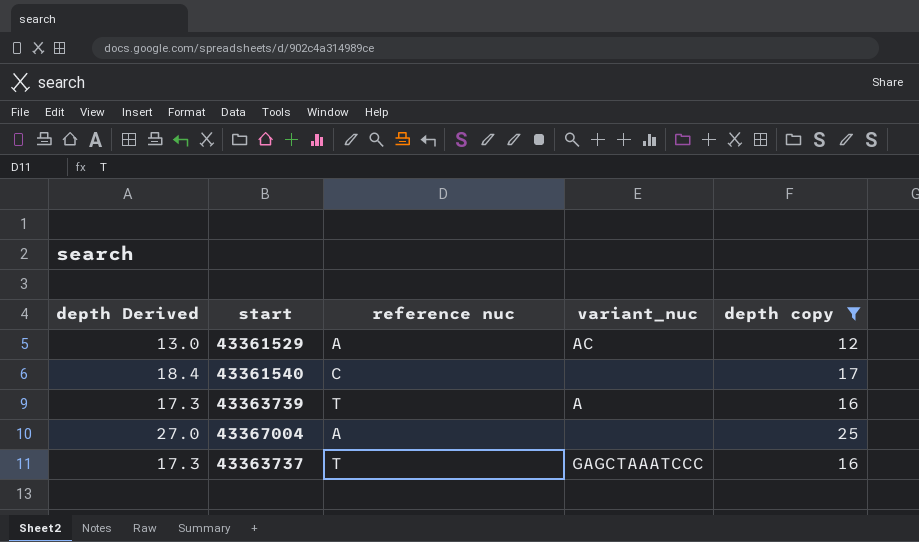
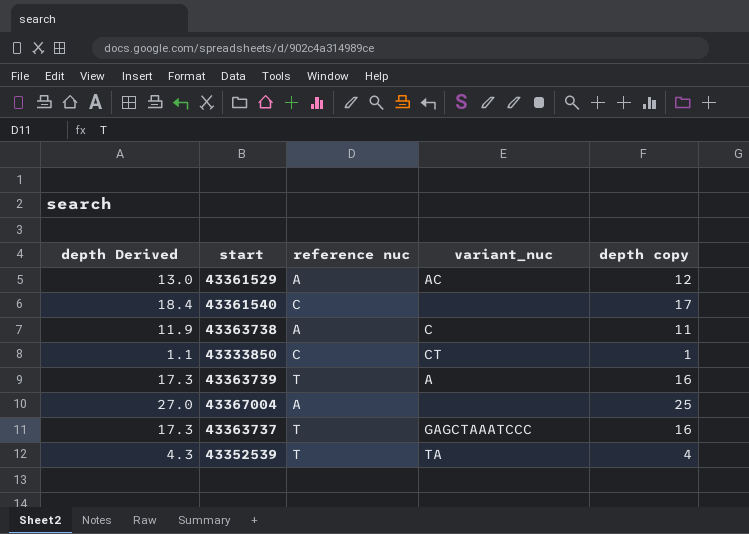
filter: depth copy >= 12 -> none

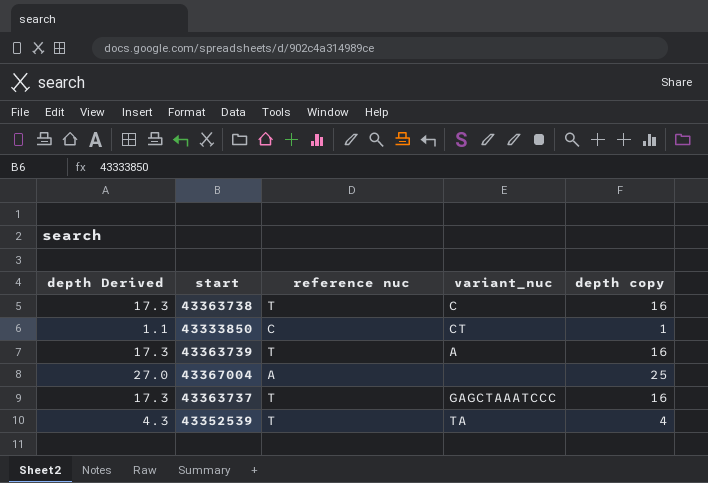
row 43361529: 13.0 | A | AC | 12 -> none
row 43361540: 18.4 | C | none | 17 -> none
43363738 | depth Derived: 11.9 -> 17.3
43363738 | reference nuc: A -> T
43363738 | depth copy: 11 -> 16

